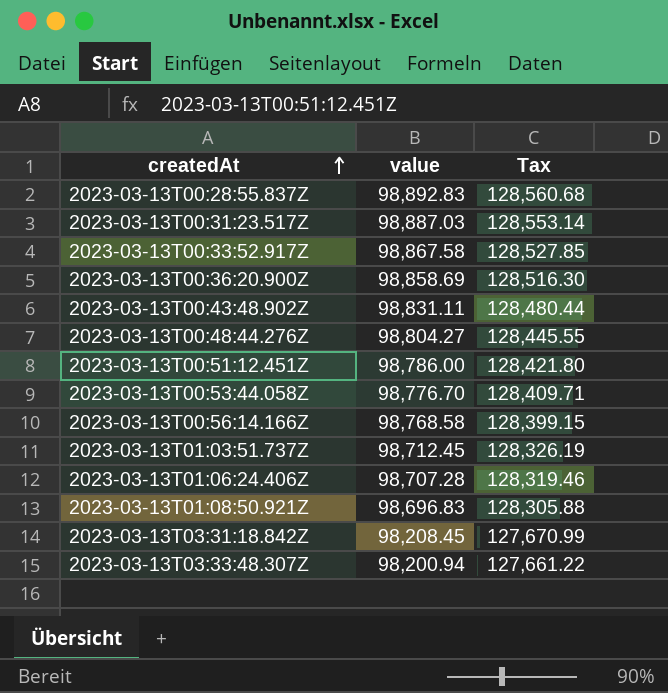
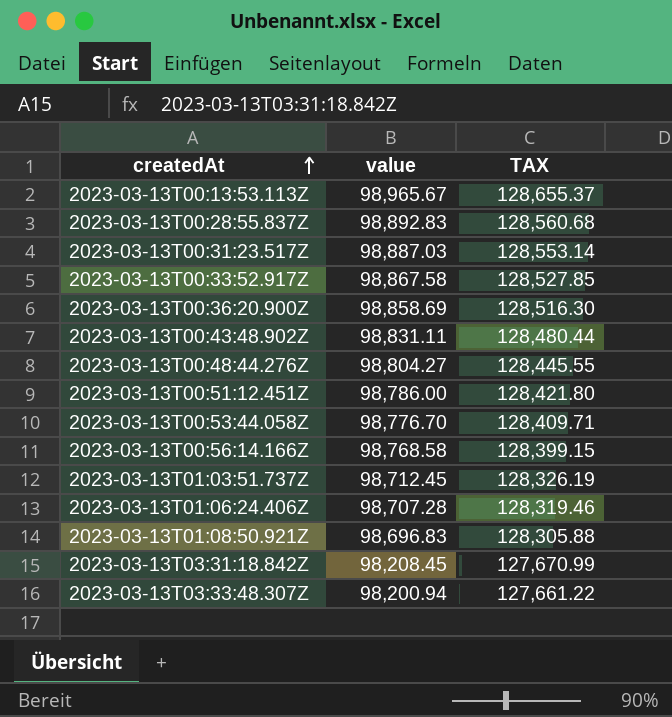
column name: Tax -> TAX
row 2023-03-13T00:13:53.113Z: none -> 98,965.67 | 128,655.37

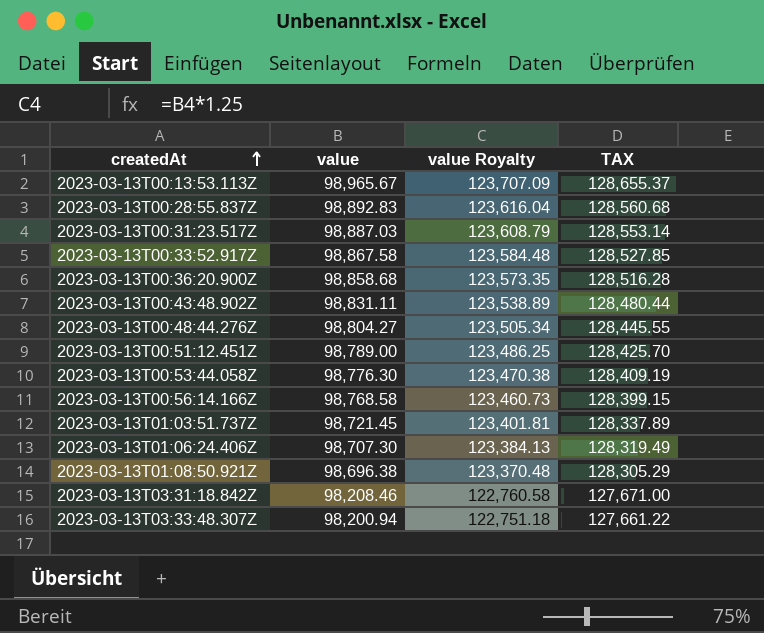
column value Royalty | formula: none -> [value] * 1.25
2023-03-13T00:36:20.900Z | value: 98,858.69 -> 98,858.68
2023-03-13T00:36:20.900Z | TAX: 128,516.30 -> 128,516.28
2023-03-13T00:51:12.451Z | value: 98,786.00 -> 98,789.00
2023-03-13T00:51:12.451Z | TAX: 128,421.80 -> 128,425.70
2023-03-13T00:53:44.058Z | value: 98,776.70 -> 98,776.30
2023-03-13T00:53:44.058Z | TAX: 128,409.71 -> 128,409.19
2023-03-13T01:03:51.737Z | value: 98,712.45 -> 98,721.45
2023-03-13T01:03:51.737Z | TAX: 128,326.19 -> 128,337.89
2023-03-13T01:06:24.406Z | value: 98,707.28 -> 98,707.30
2023-03-13T01:06:24.406Z | TAX: 128,319.46 -> 128,319.49
2023-03-13T01:08:50.921Z | value: 98,696.83 -> 98,696.38
2023-03-13T01:08:50.921Z | TAX: 128,305.88 -> 128,305.29
2023-03-13T03:31:18.842Z | value: 98,208.45 -> 98,208.46
2023-03-13T03:31:18.842Z | TAX: 127,670.99 -> 127,671.00

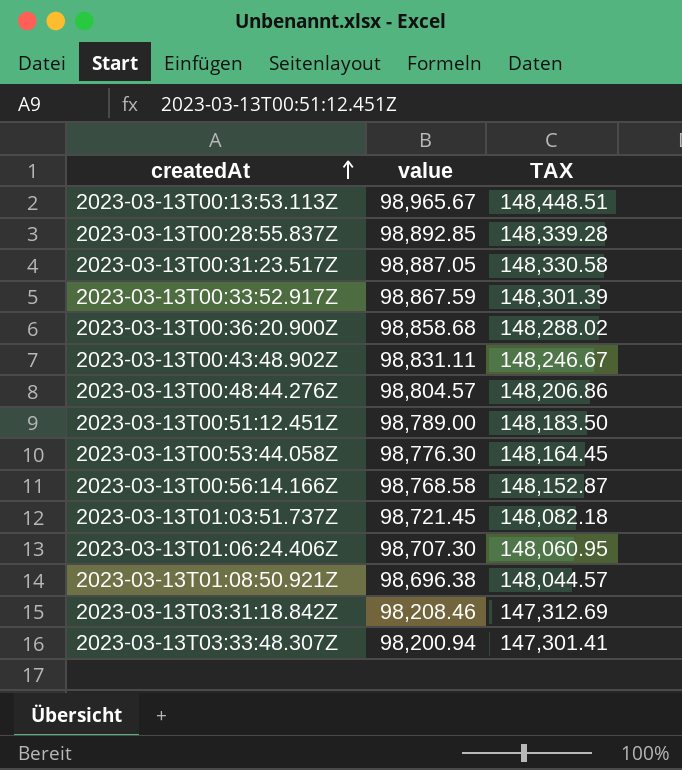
column value Royalty | formula: [value] * 1.25 -> none
column TAX | formula: [value] * 1.3 -> [value] * 1.5
2023-03-13T00:28:55.837Z | value: 98,892.83 -> 98,892.85
2023-03-13T00:31:23.517Z | value: 98,887.03 -> 98,887.05
2023-03-13T00:33:52.917Z | value: 98,867.58 -> 98,867.59
2023-03-13T00:48:44.276Z | value: 98,804.27 -> 98,804.57

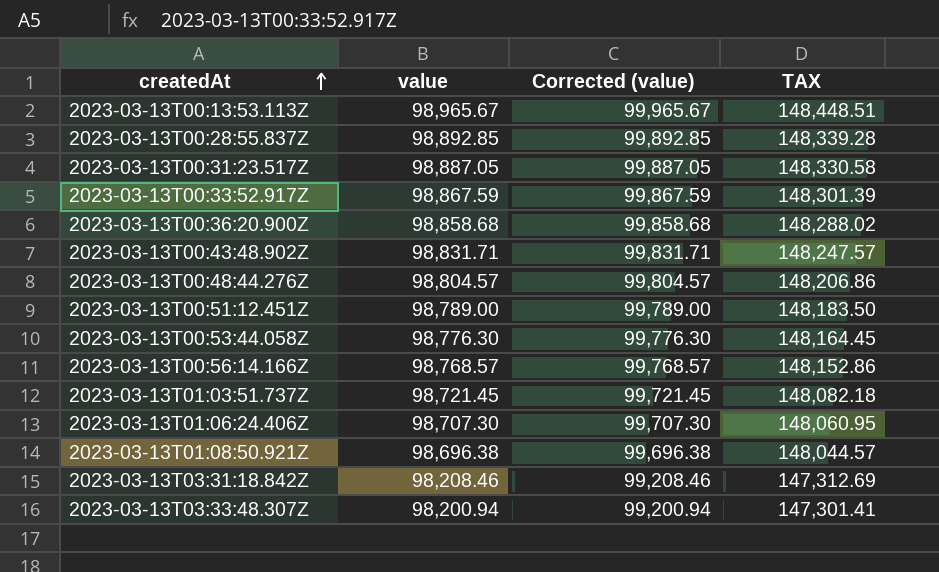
column Corrected (value) | formula: none -> [value] + 1000
2023-03-13T00:43:48.902Z | value: 98,831.11 -> 98,831.71
2023-03-13T00:43:48.902Z | TAX: 148,246.67 -> 148,247.57
2023-03-13T00:56:14.166Z | value: 98,768.58 -> 98,768.57
2023-03-13T00:56:14.166Z | TAX: 148,152.87 -> 148,152.86

